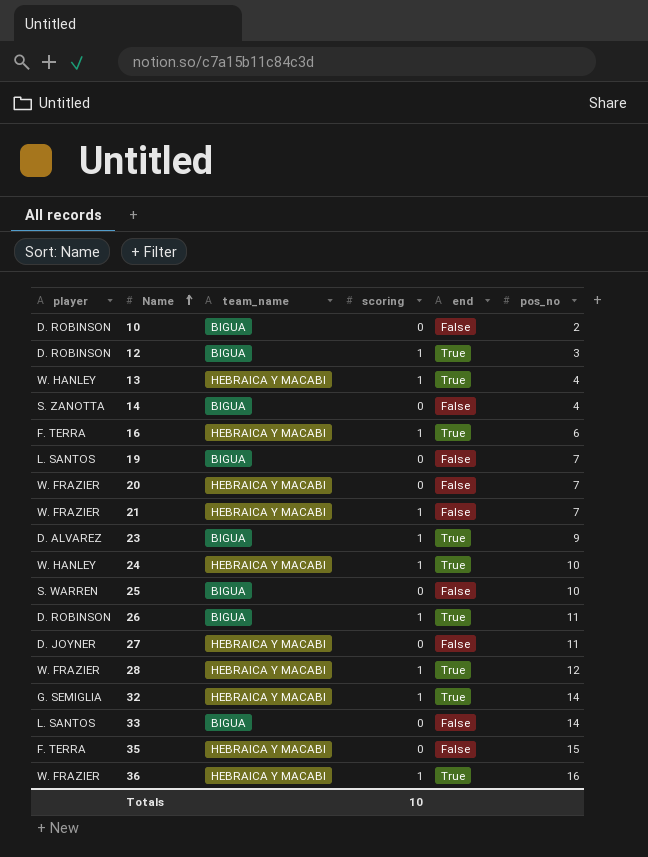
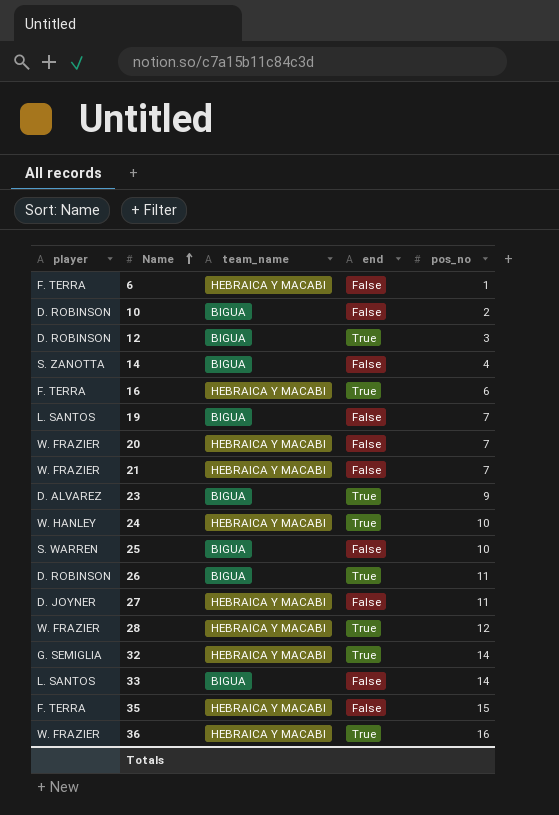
column scoring | position: 4 -> none
row 13: W. HANLEY | HEBRAICA Y MACABI | 1 | True | 4 -> none
row 6: none -> F. TERRA | HEBRAICA Y MACABI | False | 1

